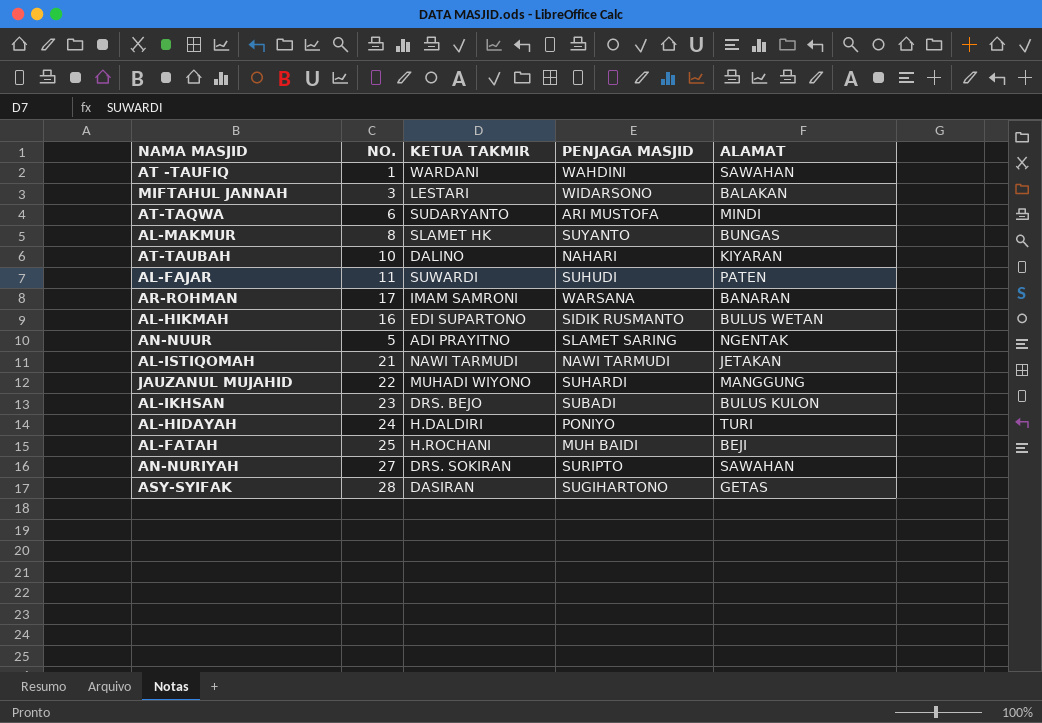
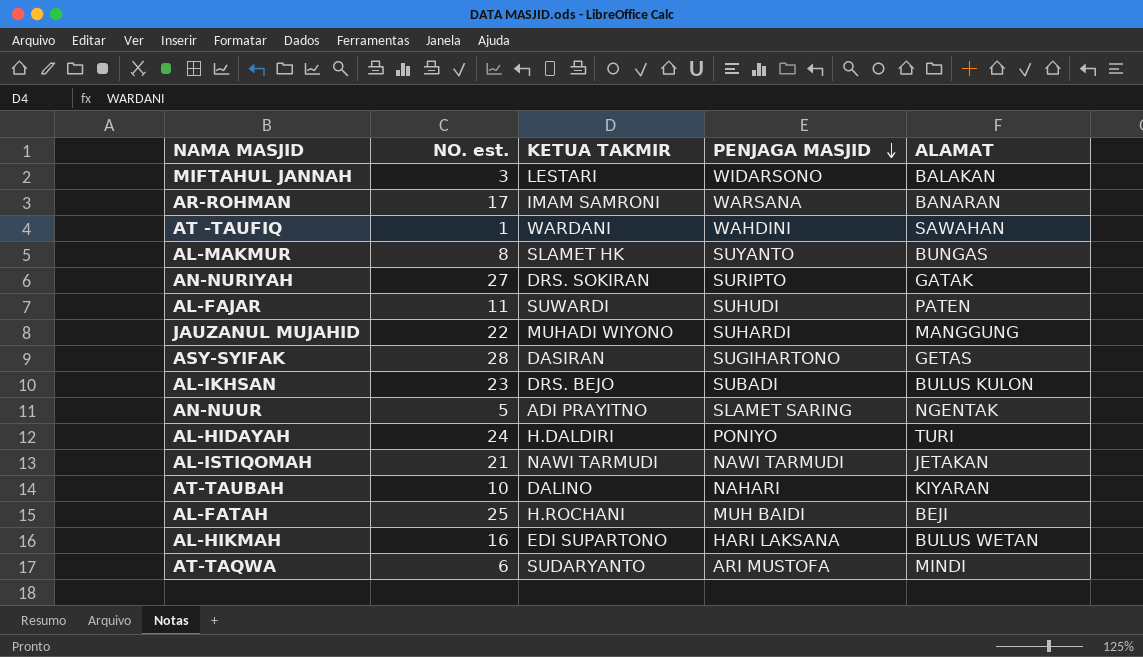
row order: none -> PENJAGA MASJID descending
column name: NO. -> NO. est.
AN-NURIYAH | ALAMAT: SAWAHAN -> GATAK
AL-HIKMAH | PENJAGA MASJID: SIDIK RUSMANTO -> HARI LAKSANA

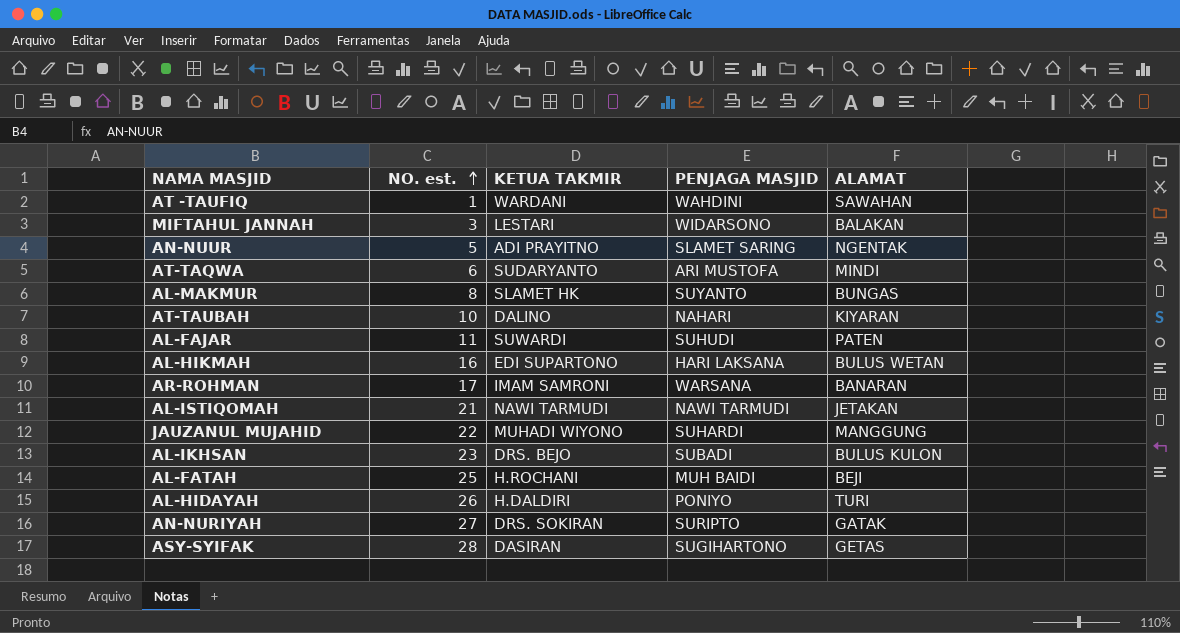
row order: PENJAGA MASJID descending -> NO. est. ascending
AL-HIDAYAH | NO. est.: 24 -> 26

